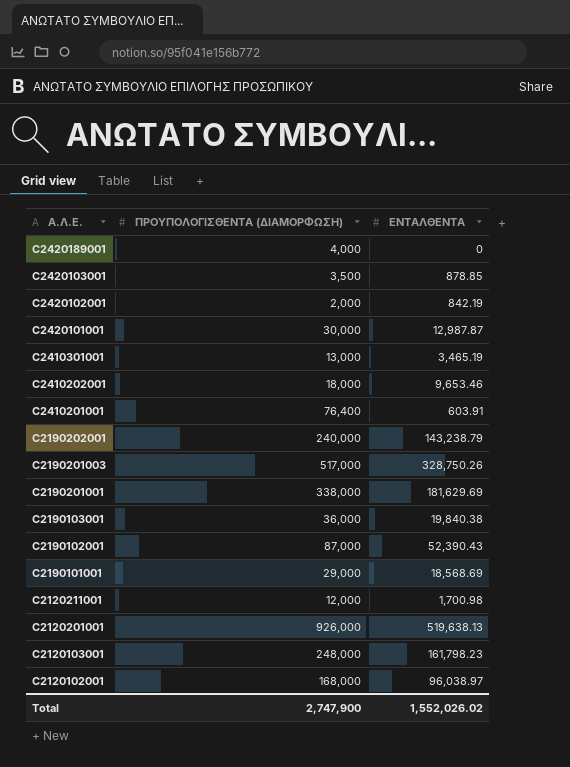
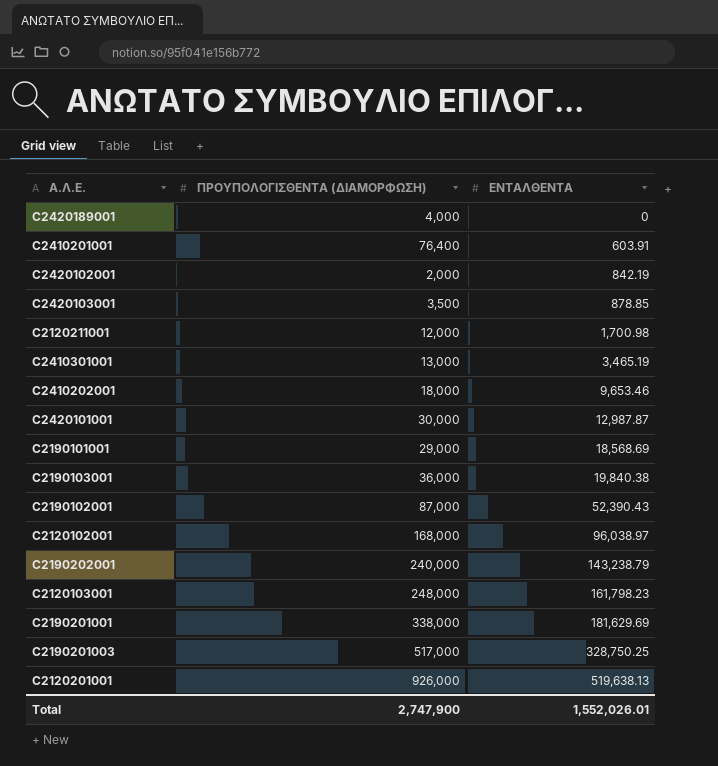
row order: Α.Λ.Ε. descending -> ΕΝΤΑΛΘΕΝΤΑ ascending
C2190201003 | ΕΝΤΑΛΘΕΝΤΑ: 328,750.26 -> 328,750.25
Total | ΕΝΤΑΛΘΕΝΤΑ: 1,552,026.02 -> 1,552,026.01

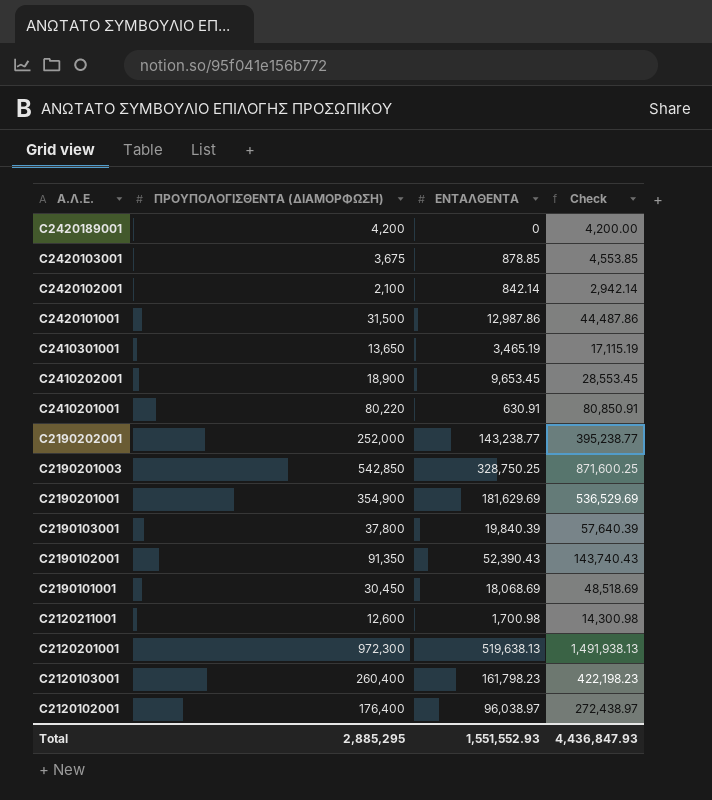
row order: ΕΝΤΑΛΘΕΝΤΑ ascending -> Α.Λ.Ε. descending
column Check | formula: none -> [ΠΡΟΥΠΟΛΟΓΙΣΘΕΝΤΑ (ΔΙΑΜΟΡΦΩΣΗ)] + [ΕΝΤΑΛΘΕΝΤΑ]
C2420189001 | ΠΡΟΥΠΟΛΟΓΙΣΘΕΝΤΑ (ΔΙΑΜΟΡΦΩΣΗ): 4,000 -> 4,200
C2420103001 | ΠΡΟΥΠΟΛΟΓΙΣΘΕΝΤΑ (ΔΙΑΜΟΡΦΩΣΗ): 3,500 -> 3,675
C2420102001 | ΠΡΟΥΠΟΛΟΓΙΣΘΕΝΤΑ (ΔΙΑΜΟΡΦΩΣΗ): 2,000 -> 2,100
C2420102001 | ΕΝΤΑΛΘΕΝΤΑ: 842.19 -> 842.14
C2420101001 | ΠΡΟΥΠΟΛΟΓΙΣΘΕΝΤΑ (ΔΙΑΜΟΡΦΩΣΗ): 30,000 -> 31,500
C2420101001 | ΕΝΤΑΛΘΕΝΤΑ: 12,987.87 -> 12,987.86
C2410301001 | ΠΡΟΥΠΟΛΟΓΙΣΘΕΝΤΑ (ΔΙΑΜΟΡΦΩΣΗ): 13,000 -> 13,650
C2410202001 | ΠΡΟΥΠΟΛΟΓΙΣΘΕΝΤΑ (ΔΙΑΜΟΡΦΩΣΗ): 18,000 -> 18,900
C2410202001 | ΕΝΤΑΛΘΕΝΤΑ: 9,653.46 -> 9,653.45
C2410201001 | ΠΡΟΥΠΟΛΟΓΙΣΘΕΝΤΑ (ΔΙΑΜΟΡΦΩΣΗ): 76,400 -> 80,220
C2410201001 | ΕΝΤΑΛΘΕΝΤΑ: 603.91 -> 630.91
C2190202001 | ΠΡΟΥΠΟΛΟΓΙΣΘΕΝΤΑ (ΔΙΑΜΟΡΦΩΣΗ): 240,000 -> 252,000
C2190202001 | ΕΝΤΑΛΘΕΝΤΑ: 143,238.79 -> 143,238.77
C2190201003 | ΠΡΟΥΠΟΛΟΓΙΣΘΕΝΤΑ (ΔΙΑΜΟΡΦΩΣΗ): 517,000 -> 542,850
C2190201001 | ΠΡΟΥΠΟΛΟΓΙΣΘΕΝΤΑ (ΔΙΑΜΟΡΦΩΣΗ): 338,000 -> 354,900
C2190103001 | ΠΡΟΥΠΟΛΟΓΙΣΘΕΝΤΑ (ΔΙΑΜΟΡΦΩΣΗ): 36,000 -> 37,800
C2190103001 | ΕΝΤΑΛΘΕΝΤΑ: 19,840.38 -> 19,840.39
C2190102001 | ΠΡΟΥΠΟΛΟΓΙΣΘΕΝΤΑ (ΔΙΑΜΟΡΦΩΣΗ): 87,000 -> 91,350
C2190101001 | ΠΡΟΥΠΟΛΟΓΙΣΘΕΝΤΑ (ΔΙΑΜΟΡΦΩΣΗ): 29,000 -> 30,450
C2190101001 | ΕΝΤΑΛΘΕΝΤΑ: 18,568.69 -> 18,068.69
C2120211001 | ΠΡΟΥΠΟΛΟΓΙΣΘΕΝΤΑ (ΔΙΑΜΟΡΦΩΣΗ): 12,000 -> 12,600
C2120201001 | ΠΡΟΥΠΟΛΟΓΙΣΘΕΝΤΑ (ΔΙΑΜΟΡΦΩΣΗ): 926,000 -> 972,300
C2120103001 | ΠΡΟΥΠΟΛΟΓΙΣΘΕΝΤΑ (ΔΙΑΜΟΡΦΩΣΗ): 248,000 -> 260,400
C2120102001 | ΠΡΟΥΠΟΛΟΓΙΣΘΕΝΤΑ (ΔΙΑΜΟΡΦΩΣΗ): 168,000 -> 176,400
Total | ΠΡΟΥΠΟΛΟΓΙΣΘΕΝΤΑ (ΔΙΑΜΟΡΦΩΣΗ): 2,747,900 -> 2,885,295
Total | ΕΝΤΑΛΘΕΝΤΑ: 1,552,026.01 -> 1,551,552.93

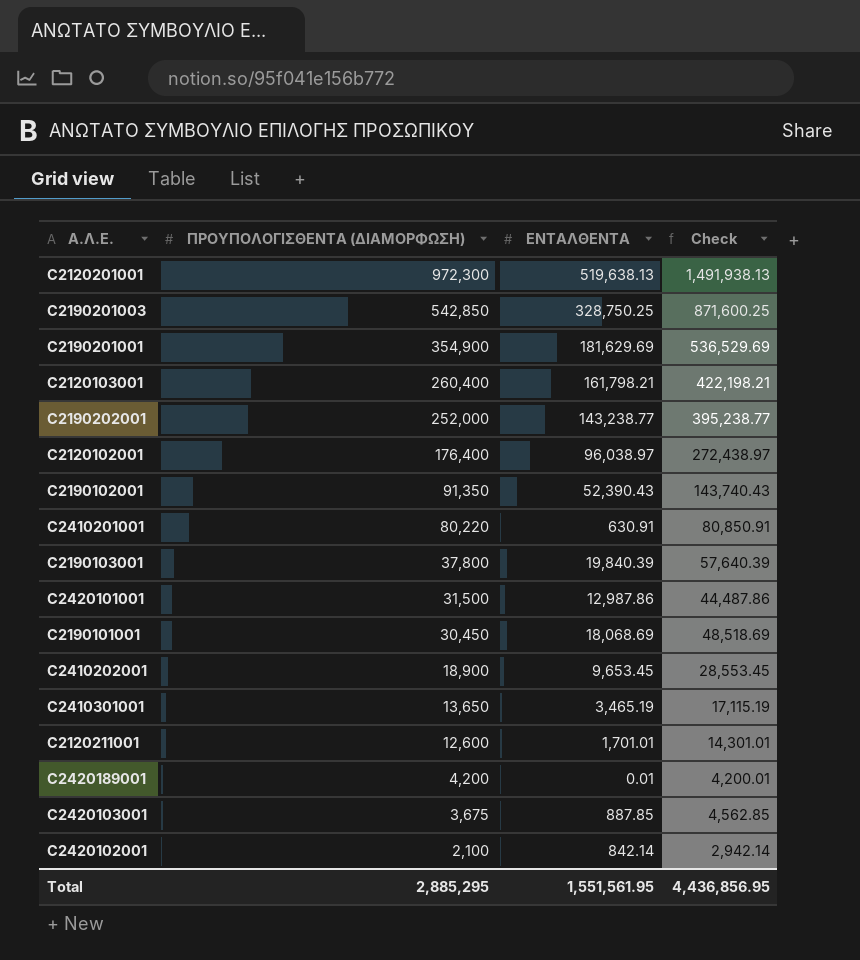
row order: Α.Λ.Ε. descending -> ΠΡΟΥΠΟΛΟΓΙΣΘΕΝΤΑ (ΔΙΑΜΟΡΦΩΣΗ) descending
C2120103001 | ΕΝΤΑΛΘΕΝΤΑ: 161,798.23 -> 161,798.21
C2120103001 | Check: 422,198.23 -> 422,198.21
C2120211001 | ΕΝΤΑΛΘΕΝΤΑ: 1,700.98 -> 1,701.01
C2120211001 | Check: 14,300.98 -> 14,301.01
C2420189001 | ΕΝΤΑΛΘΕΝΤΑ: 0 -> 0.01
C2420189001 | Check: 4,200.00 -> 4,200.01
C2420103001 | ΕΝΤΑΛΘΕΝΤΑ: 878.85 -> 887.85
C2420103001 | Check: 4,553.85 -> 4,562.85
Total | ΕΝΤΑΛΘΕΝΤΑ: 1,551,552.93 -> 1,551,561.95
Total | Check: 4,436,847.93 -> 4,436,856.95

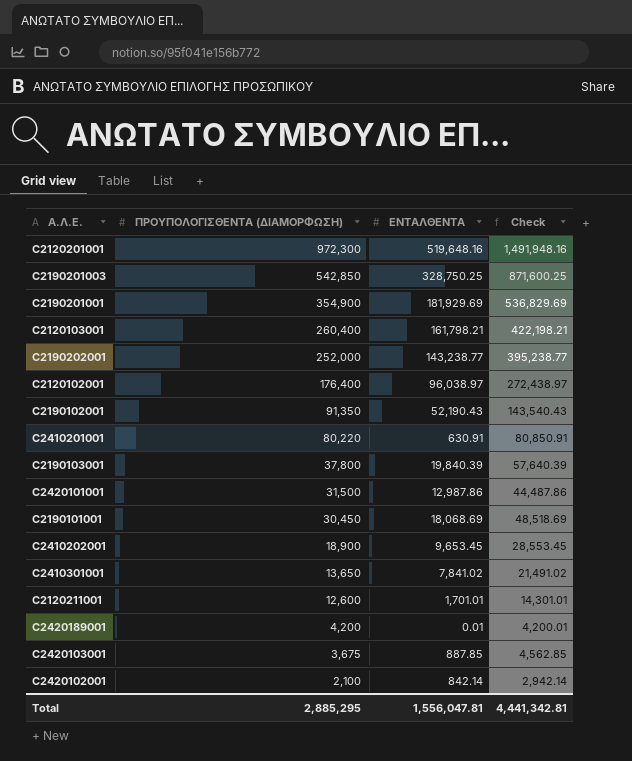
C2120201001 | ΕΝΤΑΛΘΕΝΤΑ: 519,638.13 -> 519,648.16
C2120201001 | Check: 1,491,938.13 -> 1,491,948.16
C2190201001 | ΕΝΤΑΛΘΕΝΤΑ: 181,629.69 -> 181,929.69
C2190201001 | Check: 536,529.69 -> 536,829.69
C2190102001 | ΕΝΤΑΛΘΕΝΤΑ: 52,390.43 -> 52,190.43
C2190102001 | Check: 143,740.43 -> 143,540.43
C2410301001 | ΕΝΤΑΛΘΕΝΤΑ: 3,465.19 -> 7,841.02
C2410301001 | Check: 17,115.19 -> 21,491.02
Total | ΕΝΤΑΛΘΕΝΤΑ: 1,551,561.95 -> 1,556,047.81
Total | Check: 4,436,856.95 -> 4,441,342.81

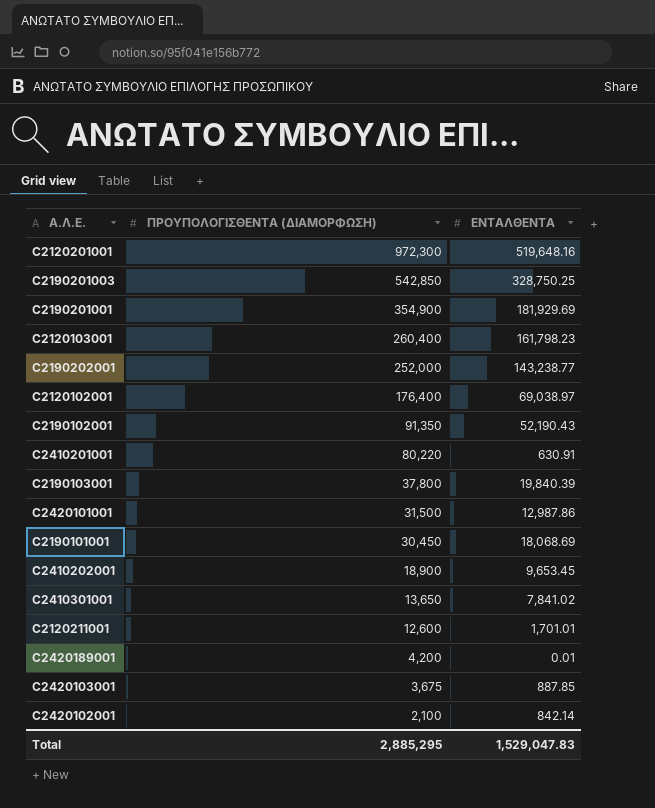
column Check | formula: [ΠΡΟΥΠΟΛΟΓΙΣΘΕΝΤΑ (ΔΙΑΜΟΡΦΩΣΗ)] + [ΕΝΤΑΛΘΕΝΤΑ] -> none
C2120103001 | ΕΝΤΑΛΘΕΝΤΑ: 161,798.21 -> 161,798.23
C2120102001 | ΕΝΤΑΛΘΕΝΤΑ: 96,038.97 -> 69,038.97
Total | ΕΝΤΑΛΘΕΝΤΑ: 1,556,047.81 -> 1,529,047.83

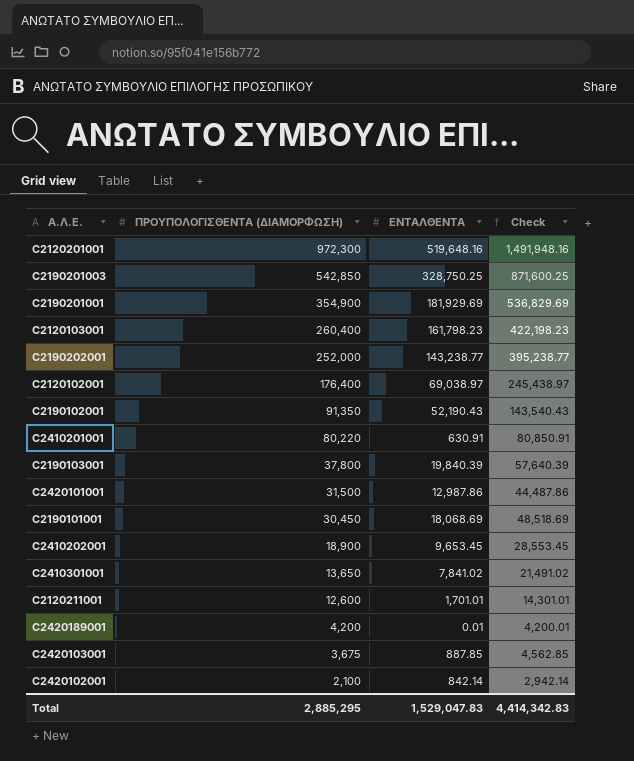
column Check | formula: none -> [ΠΡΟΥΠΟΛΟΓΙΣΘΕΝΤΑ (ΔΙΑΜΟΡΦΩΣΗ)] + [ΕΝΤΑΛΘΕΝΤΑ]

